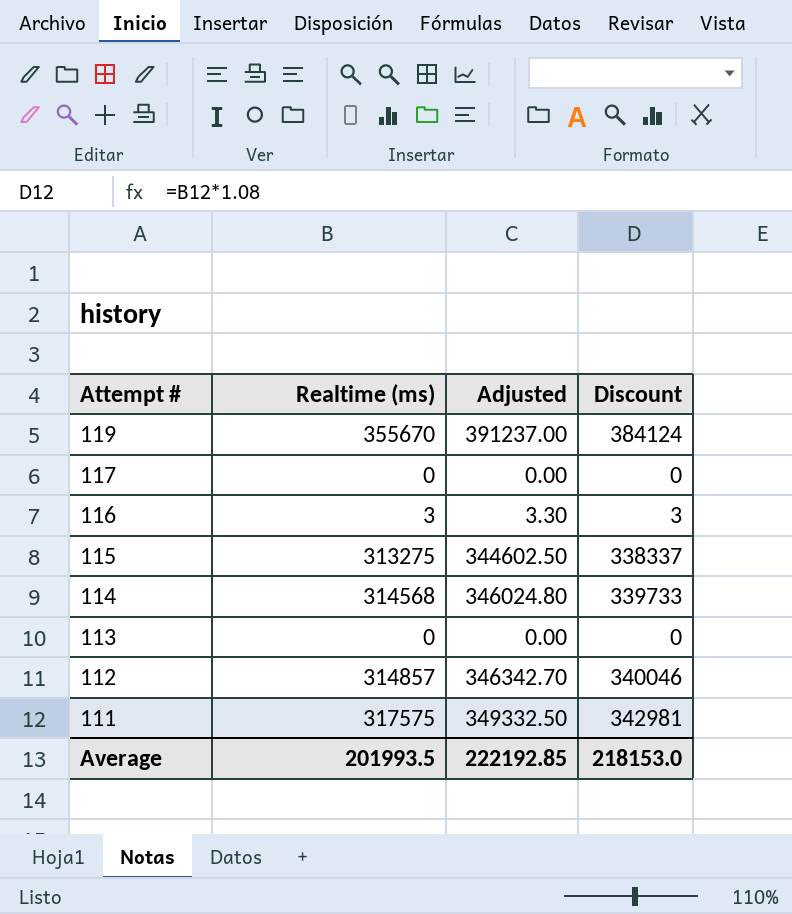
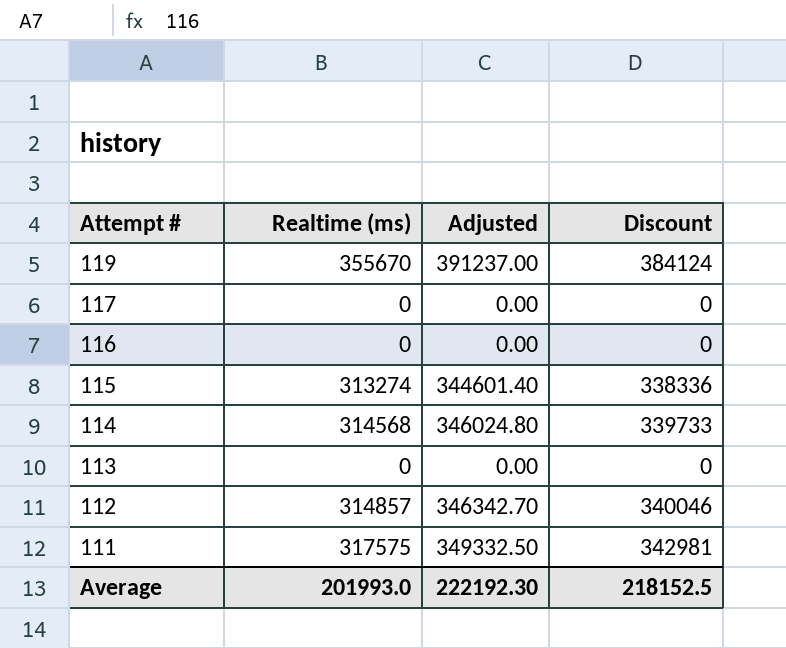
116 | Realtime (ms): 3 -> 0
116 | Adjusted: 3.30 -> 0.00
116 | Discount: 3 -> 0
115 | Realtime (ms): 313275 -> 313274
115 | Adjusted: 344602.50 -> 344601.40
115 | Discount: 338337 -> 338336
Average | Realtime (ms): 201993.5 -> 201993.0
Average | Adjusted: 222192.85 -> 222192.30
Average | Discount: 218153.0 -> 218152.5

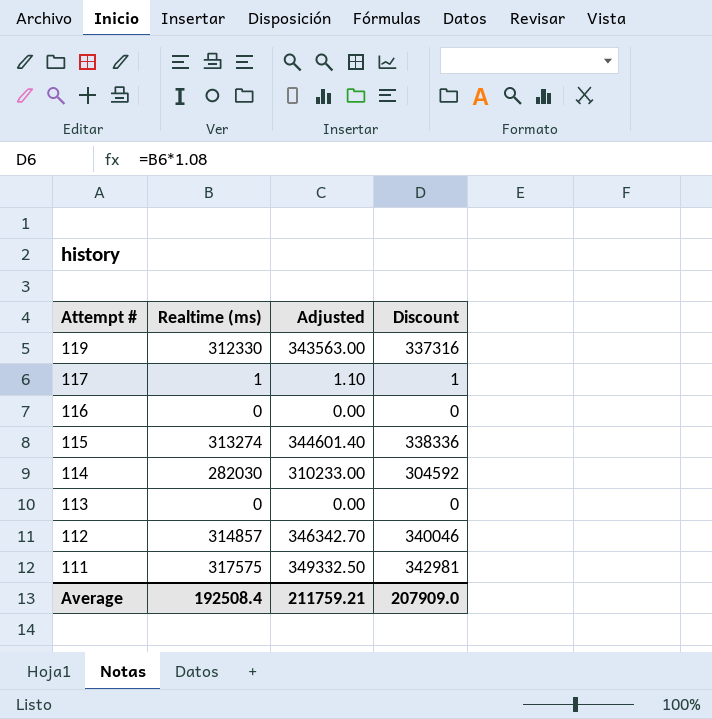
119 | Realtime (ms): 355670 -> 312330
119 | Adjusted: 391237.00 -> 343563.00
119 | Discount: 384124 -> 337316
117 | Realtime (ms): 0 -> 1
117 | Adjusted: 0.00 -> 1.10
117 | Discount: 0 -> 1
114 | Realtime (ms): 314568 -> 282030
114 | Adjusted: 346024.80 -> 310233.00
114 | Discount: 339733 -> 304592
Average | Realtime (ms): 201993.0 -> 192508.4
Average | Adjusted: 222192.30 -> 211759.21
Average | Discount: 218152.5 -> 207909.0

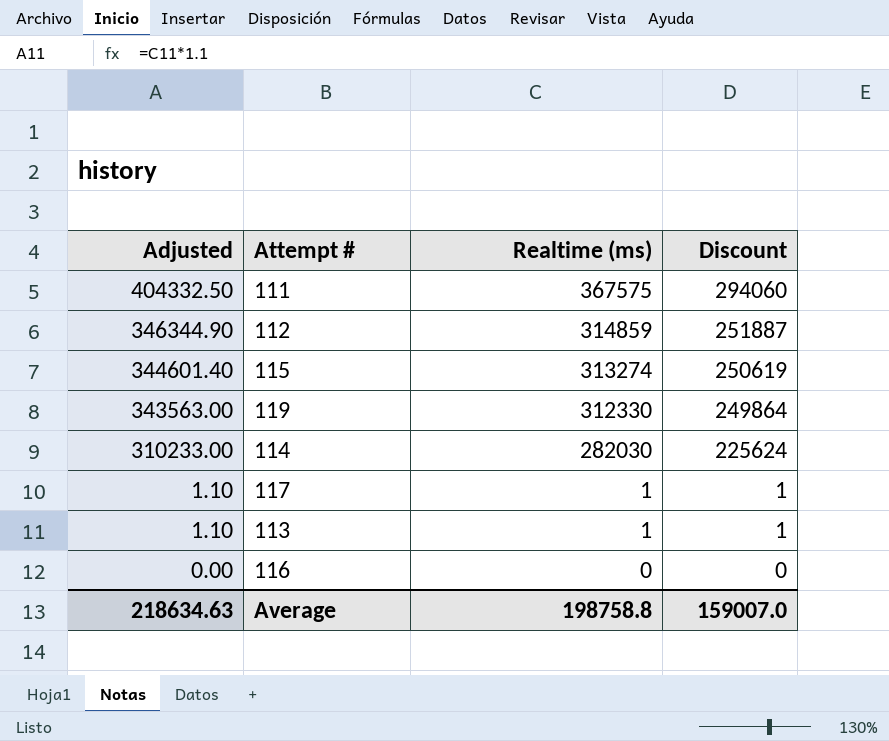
row order: Attempt # descending -> Adjusted descending
column Adjusted | position: 3 -> 1
column Discount | formula: [Realtime (ms)] * 1.08 -> [Realtime (ms)] * 0.8
111 | Adjusted: 349332.50 -> 404332.50
111 | Realtime (ms): 317575 -> 367575
112 | Adjusted: 346342.70 -> 346344.90
112 | Realtime (ms): 314857 -> 314859
113 | Adjusted: 0.00 -> 1.10
113 | Realtime (ms): 0 -> 1
Average | Adjusted: 211759.21 -> 218634.63
Average | Realtime (ms): 192508.4 -> 198758.8
Average | Discount: 207909.0 -> 159007.0

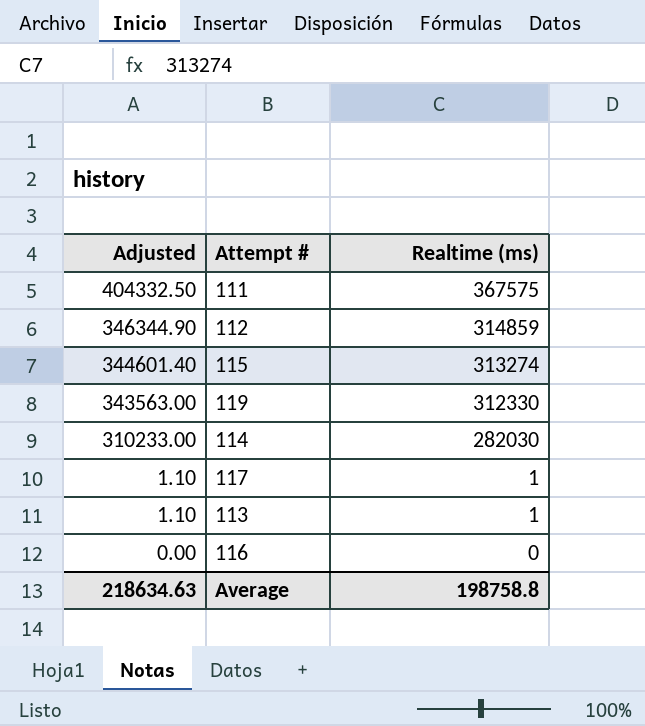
column Discount | formula: [Realtime (ms)] * 0.8 -> none

